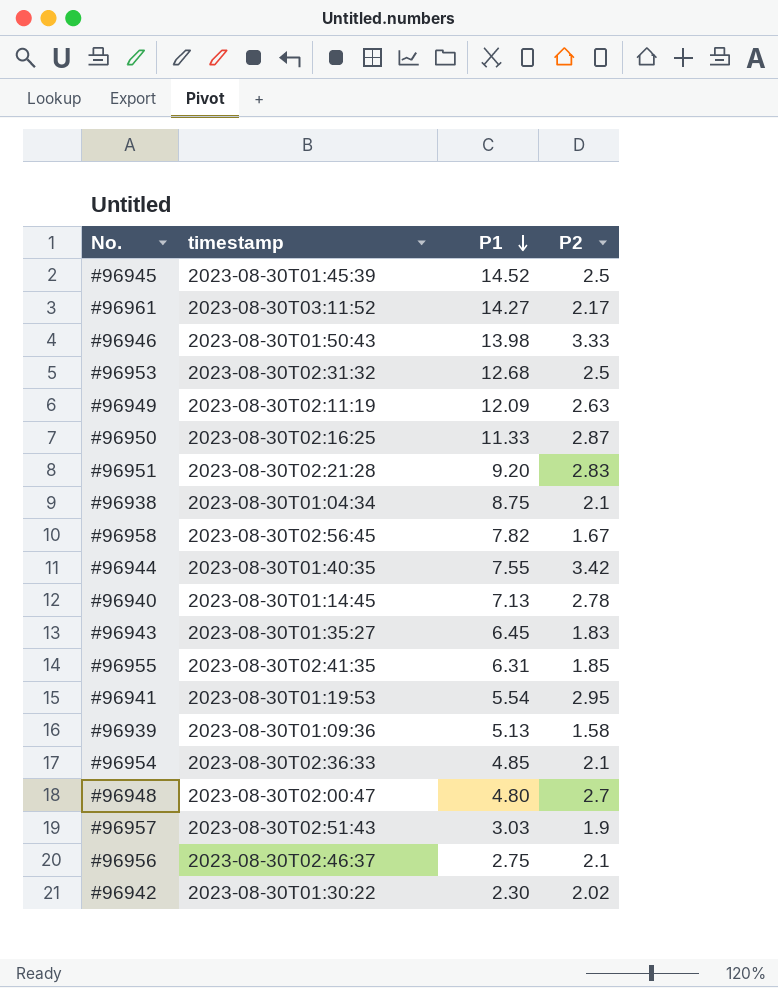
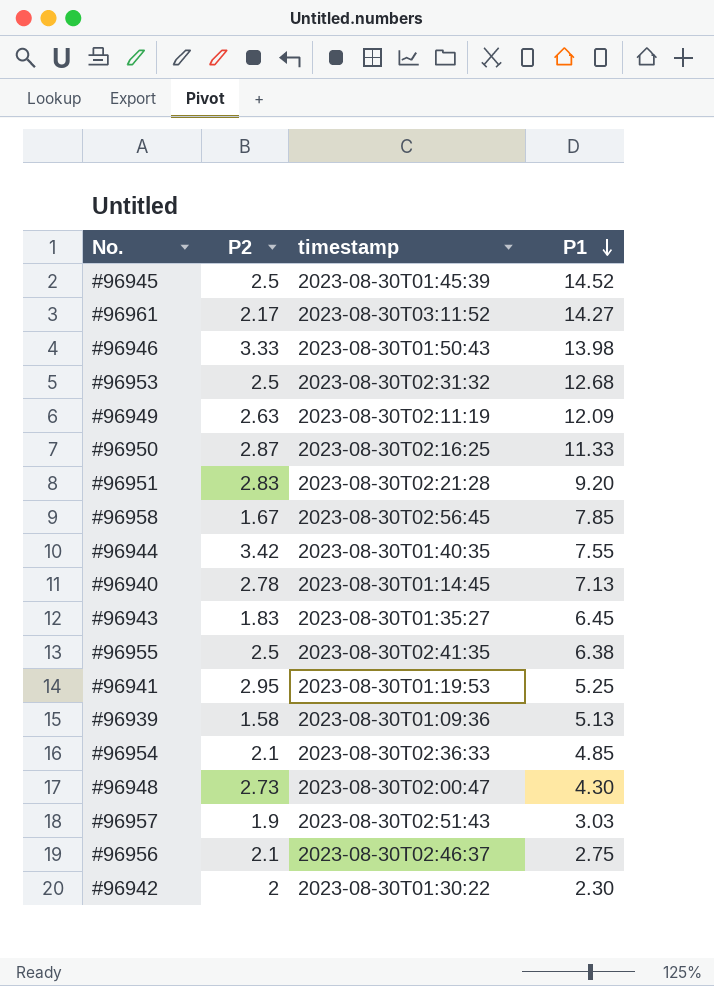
column P2 | position: 4 -> 2
row #96938: 2023-08-30T01:04:34 | 8.75 | 2.1 -> none
#96958 | P1: 7.82 -> 7.85
#96955 | P2: 1.85 -> 2.5
#96955 | P1: 6.31 -> 6.38
#96941 | P1: 5.54 -> 5.25
#96948 | P2: 2.7 -> 2.73
#96948 | P1: 4.80 -> 4.30
#96942 | P2: 2.02 -> 2

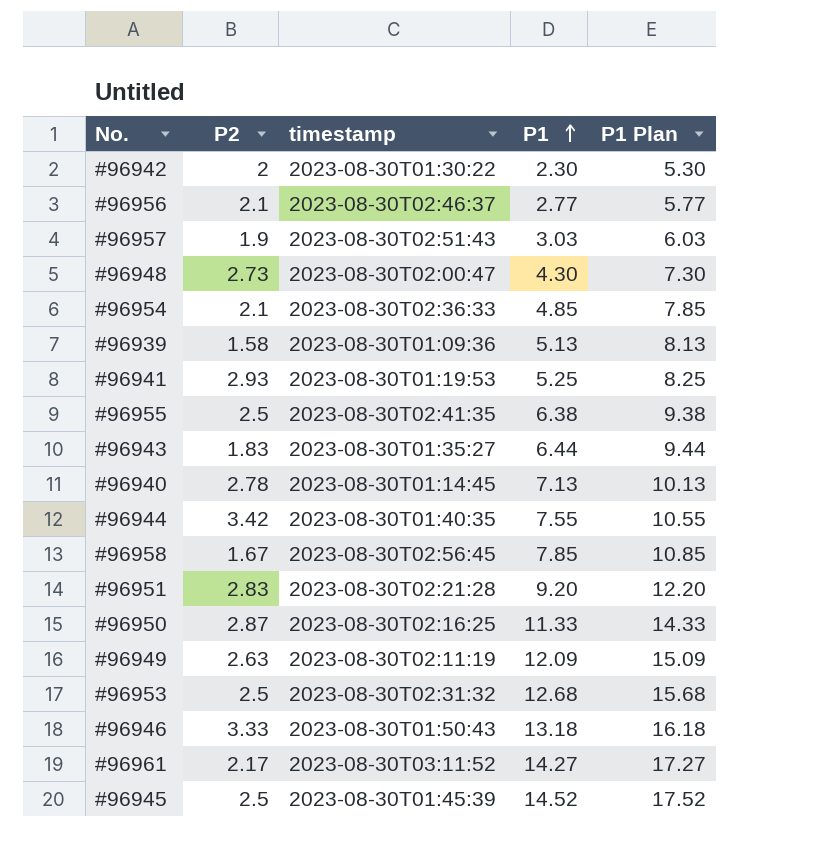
row order: P1 descending -> P1 ascending
column P1 Plan | formula: none -> [P1] + 3
#96956 | P1: 2.75 -> 2.77
#96941 | P2: 2.95 -> 2.93
#96943 | P1: 6.45 -> 6.44
#96946 | P1: 13.98 -> 13.18

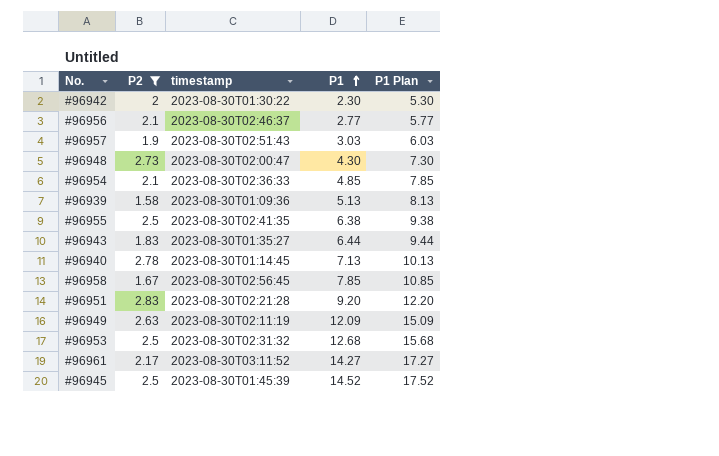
filter: none -> P2 <= 2.83

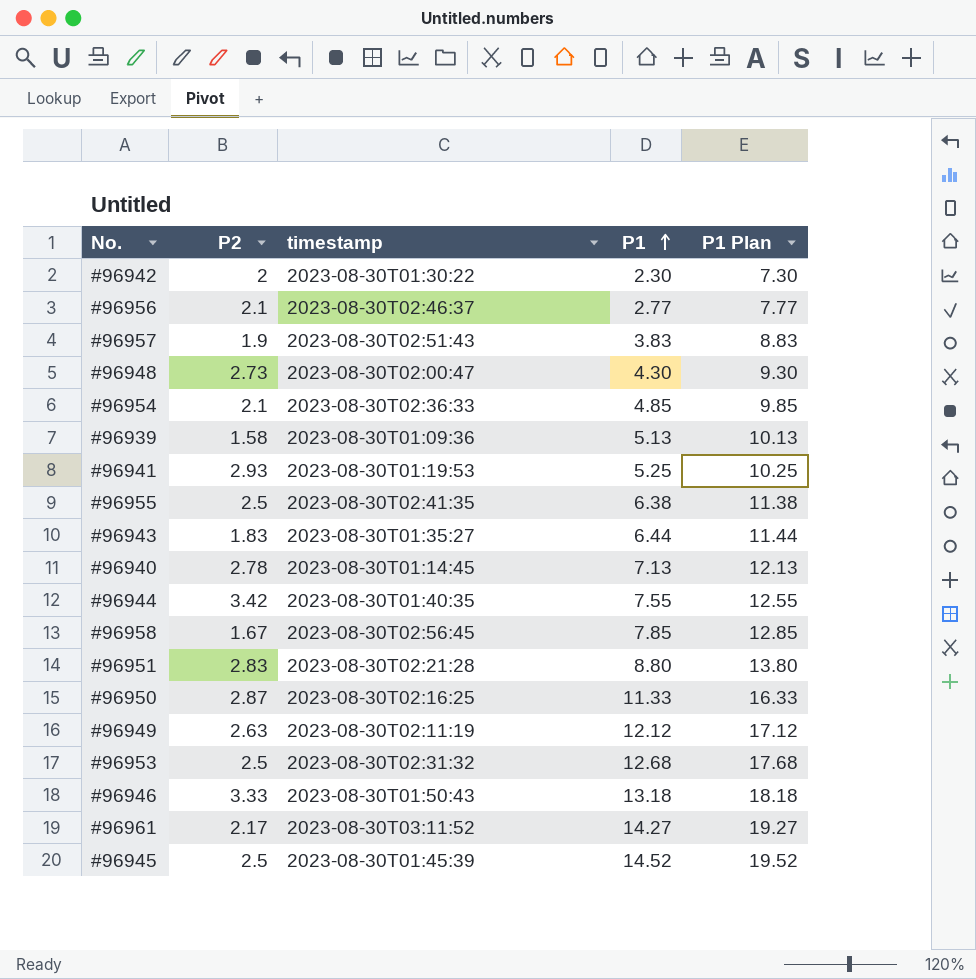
filter: P2 <= 2.83 -> none
column P1 Plan | formula: [P1] + 3 -> [P1] + 5
#96957 | P1: 3.03 -> 3.83
#96951 | P1: 9.20 -> 8.80
#96949 | P1: 12.09 -> 12.12

